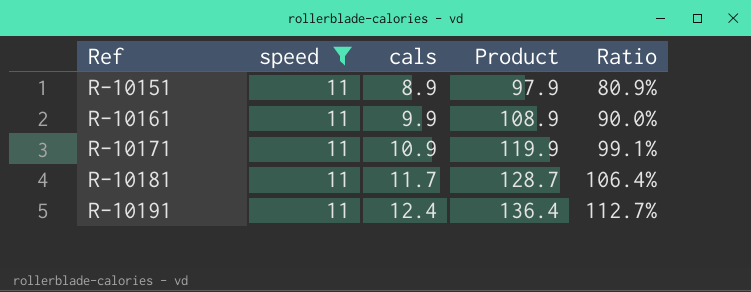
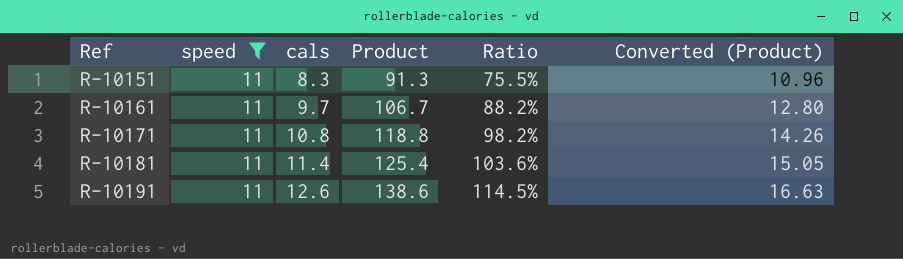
column Converted (Product) | formula: none -> [Product] * 0.12
R-10151 | cals: 8.9 -> 8.3
R-10151 | Product: 97.9 -> 91.3
R-10151 | Ratio: 80.9% -> 75.5%
R-10161 | cals: 9.9 -> 9.7
R-10161 | Product: 108.9 -> 106.7
R-10161 | Ratio: 90.0% -> 88.2%
R-10171 | cals: 10.9 -> 10.8
R-10171 | Product: 119.9 -> 118.8
R-10171 | Ratio: 99.1% -> 98.2%
R-10181 | cals: 11.7 -> 11.4
R-10181 | Product: 128.7 -> 125.4
R-10181 | Ratio: 106.4% -> 103.6%
R-10191 | cals: 12.4 -> 12.6
R-10191 | Product: 136.4 -> 138.6
R-10191 | Ratio: 112.7% -> 114.5%

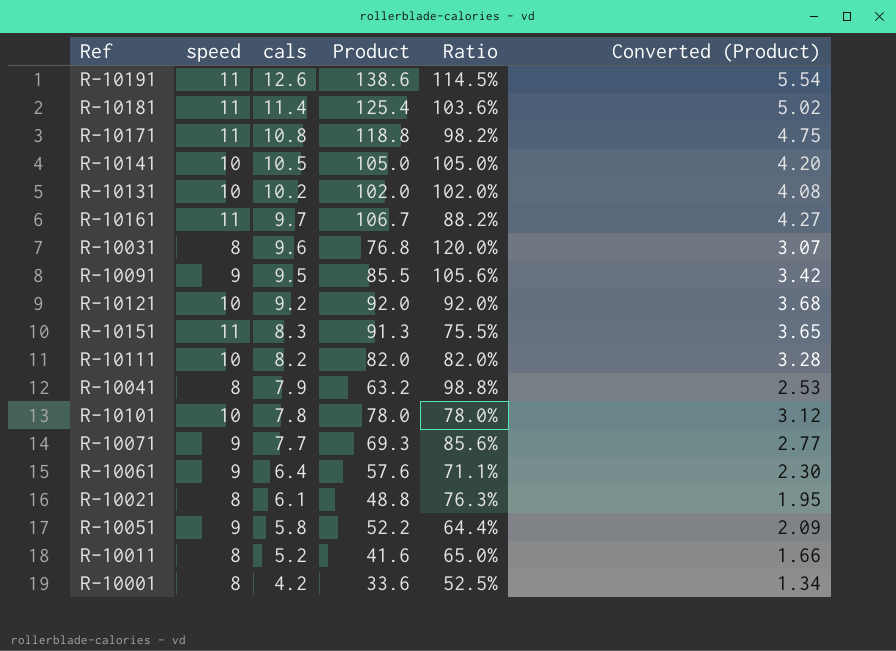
filter: speed = 11 -> none
row order: Ref ascending -> cals descending
column Converted (Product) | formula: [Product] * 0.12 -> [Product] * 0.04

